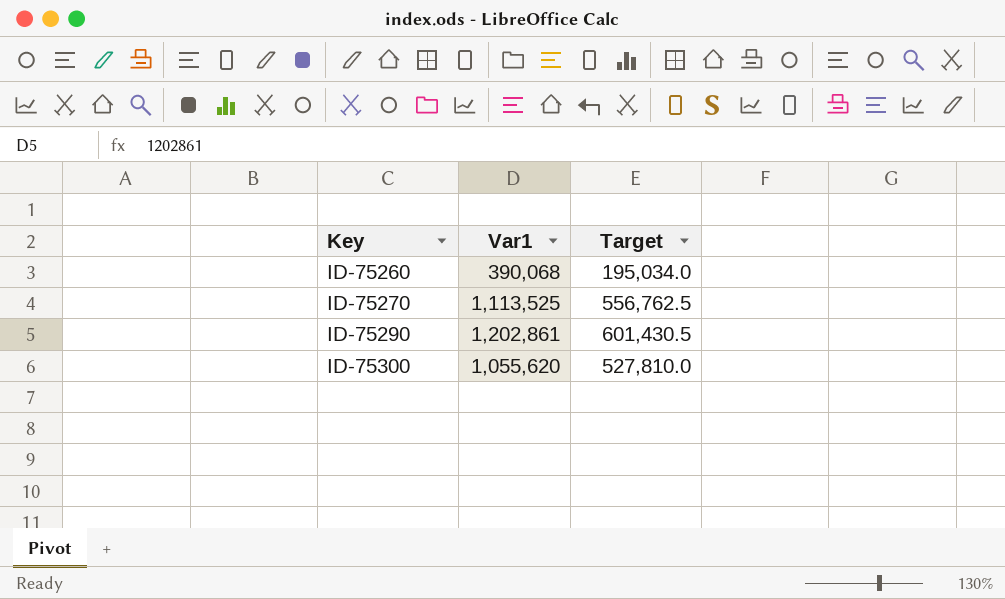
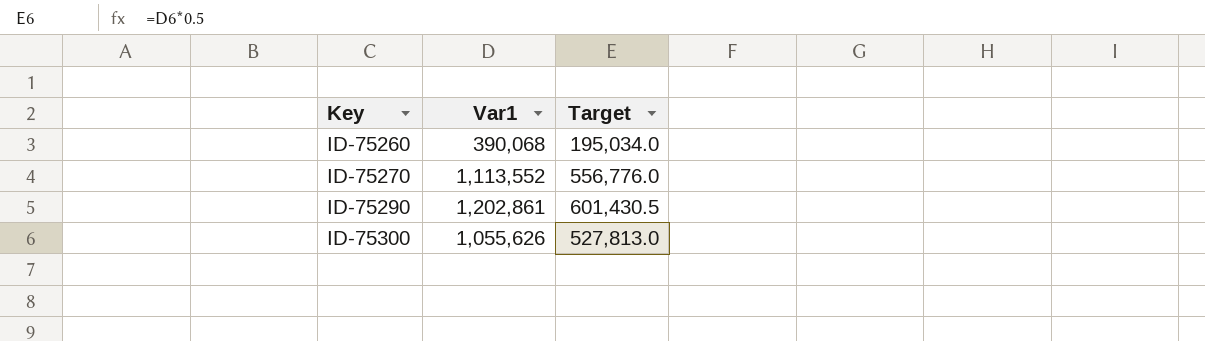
ID-75270 | Var1: 1,113,525 -> 1,113,552
ID-75270 | Target: 556,762.5 -> 556,776.0
ID-75300 | Var1: 1,055,620 -> 1,055,626
ID-75300 | Target: 527,810.0 -> 527,813.0

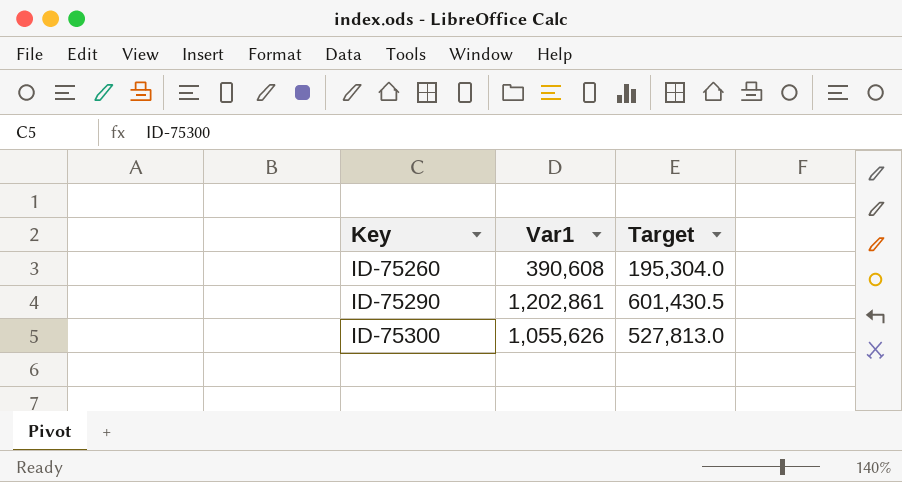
row ID-75270: 1,113,552 | 556,776.0 -> none
ID-75260 | Var1: 390,068 -> 390,608
ID-75260 | Target: 195,034.0 -> 195,304.0

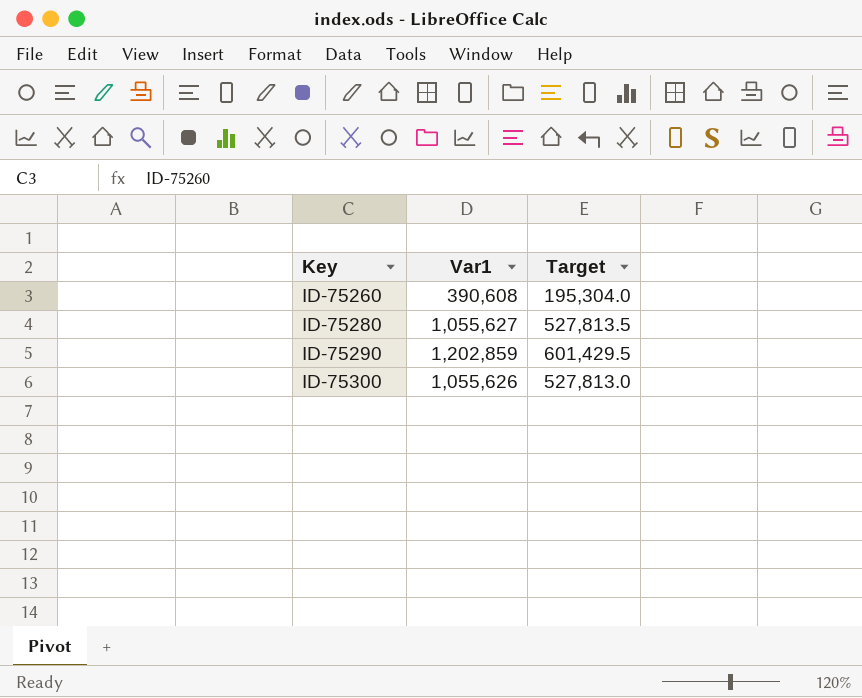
row ID-75280: none -> 1,055,627 | 527,813.5
ID-75290 | Var1: 1,202,861 -> 1,202,859
ID-75290 | Target: 601,430.5 -> 601,429.5

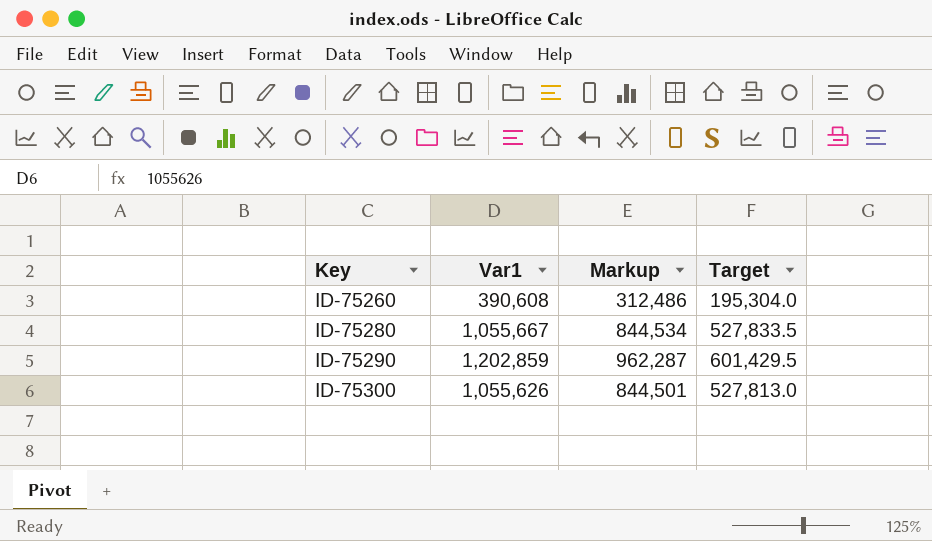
column Markup | formula: none -> [Var1] * 0.8
ID-75280 | Var1: 1,055,627 -> 1,055,667
ID-75280 | Target: 527,813.5 -> 527,833.5

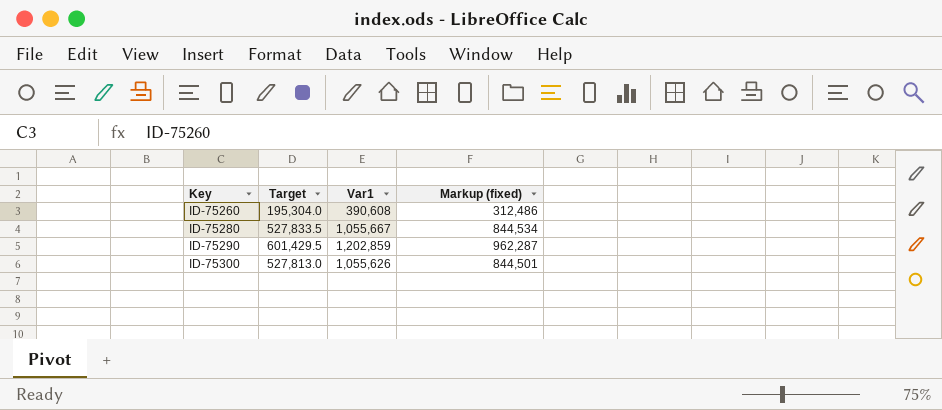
column Target | position: 4 -> 2
column name: Markup -> Markup (fixed)

